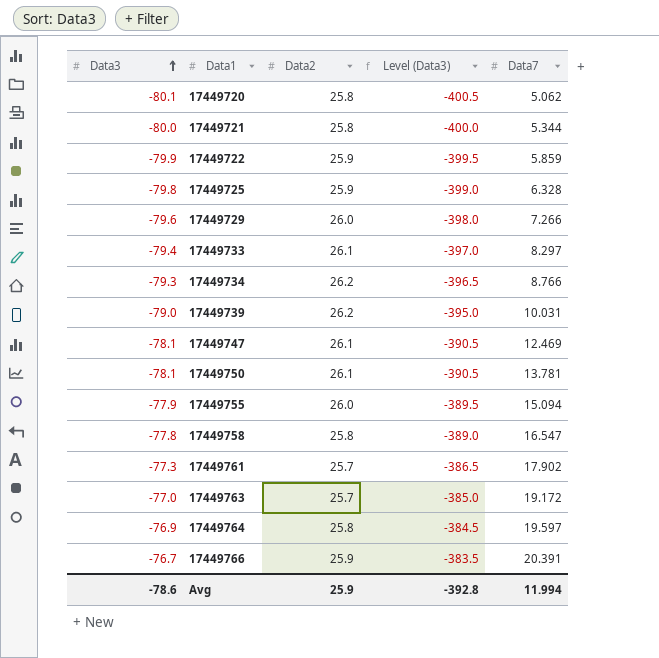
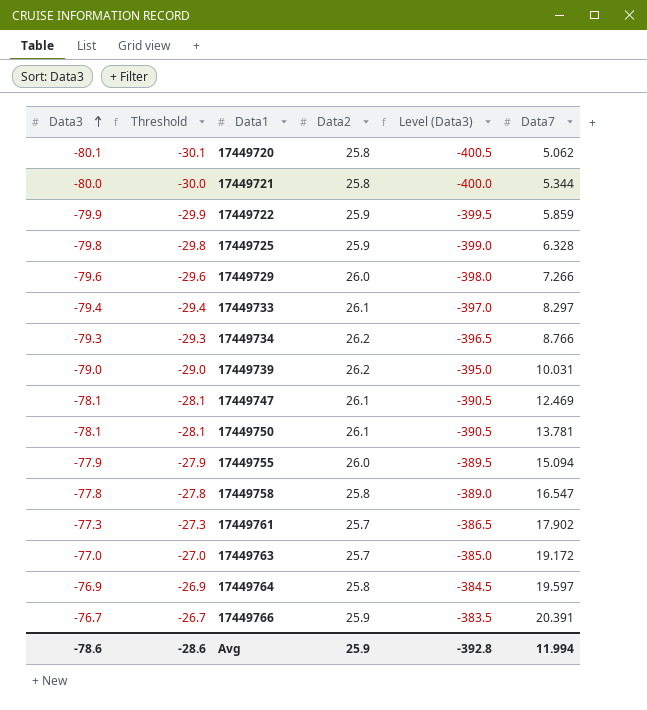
column Threshold | formula: none -> [Data3] + 50

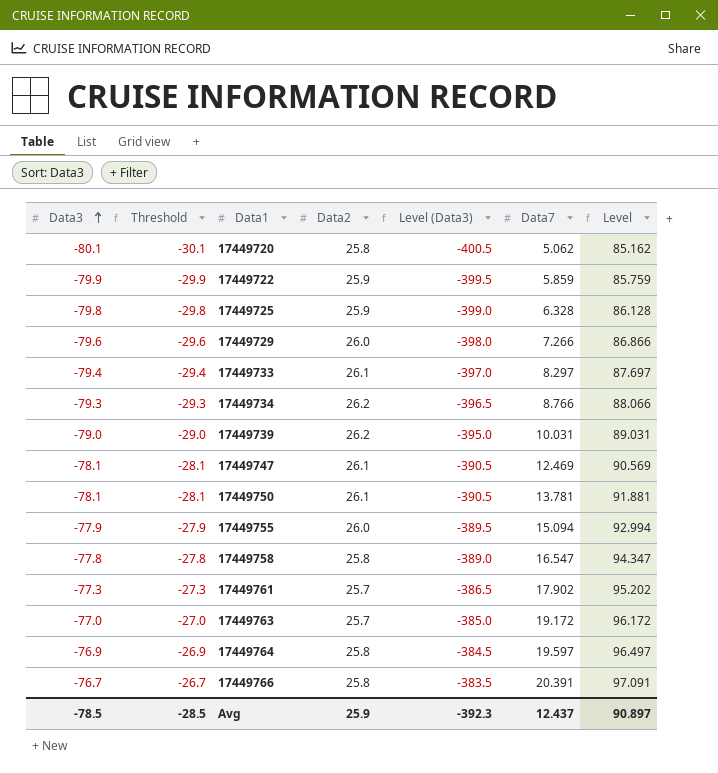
column Level | formula: none -> [Data7] - [Data3]
row 17449721: -80.0 | -30.0 | 25.8 | -400.0 | 5.344 -> none
17449766 | Data2: 25.9 -> 25.8
Avg | Data3: -78.6 -> -78.5
Avg | Threshold: -28.6 -> -28.5
Avg | Level (Data3): -392.8 -> -392.3
Avg | Data7: 11.994 -> 12.437

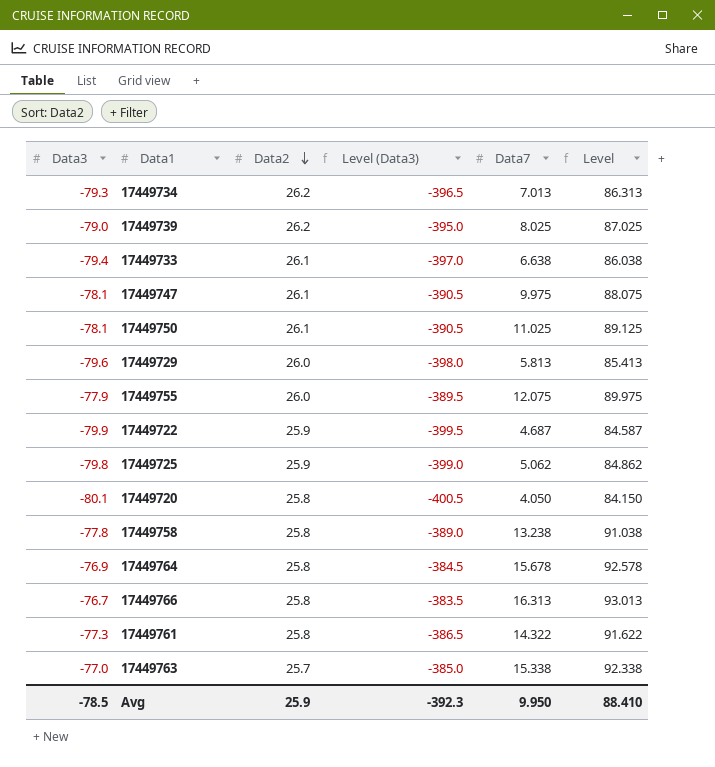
row order: Data3 ascending -> Data2 descending
column Threshold | formula: [Data3] + 50 -> none
17449734 | Data7: 8.766 -> 7.013
17449734 | Level: 88.066 -> 86.313
17449739 | Data7: 10.031 -> 8.025
17449739 | Level: 89.031 -> 87.025
17449733 | Data7: 8.297 -> 6.638
17449733 | Level: 87.697 -> 86.038
17449747 | Data7: 12.469 -> 9.975
17449747 | Level: 90.569 -> 88.075
17449750 | Data7: 13.781 -> 11.025
17449750 | Level: 91.881 -> 89.125
17449729 | Data7: 7.266 -> 5.813
17449729 | Level: 86.866 -> 85.413
17449755 | Data7: 15.094 -> 12.075
17449755 | Level: 92.994 -> 89.975
17449722 | Data7: 5.859 -> 4.687
17449722 | Level: 85.759 -> 84.587
17449725 | Data7: 6.328 -> 5.062
17449725 | Level: 86.128 -> 84.862
17449720 | Data7: 5.062 -> 4.050
17449720 | Level: 85.162 -> 84.150
17449758 | Data7: 16.547 -> 13.238
17449758 | Level: 94.347 -> 91.038
17449764 | Data7: 19.597 -> 15.678
17449764 | Level: 96.497 -> 92.578
17449766 | Data7: 20.391 -> 16.313
17449766 | Level: 97.091 -> 93.013
17449761 | Data2: 25.7 -> 25.8
17449761 | Data7: 17.902 -> 14.322
17449761 | Level: 95.202 -> 91.622
17449763 | Data7: 19.172 -> 15.338
17449763 | Level: 96.172 -> 92.338
Avg | Data7: 12.437 -> 9.950
Avg | Level: 90.897 -> 88.410

